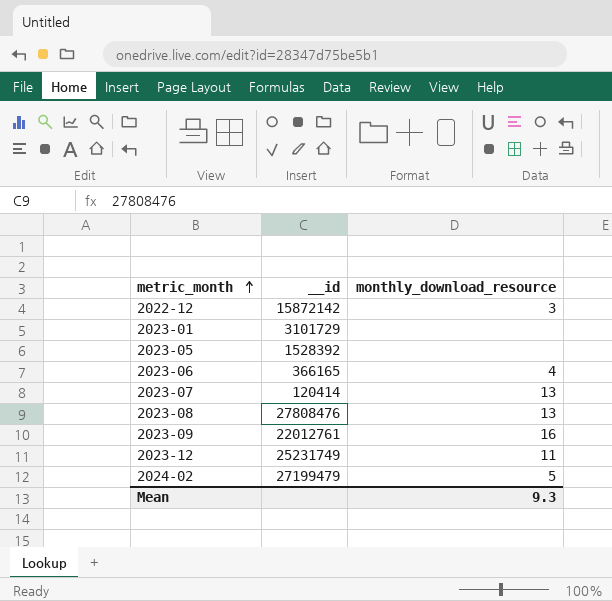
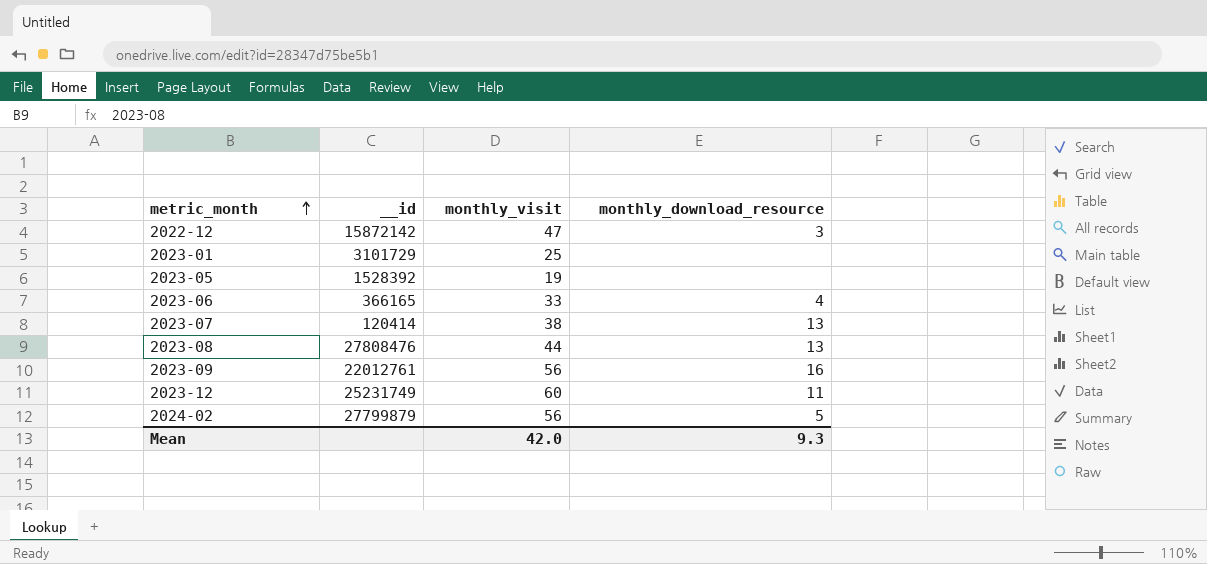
column monthly_visit | position: none -> 3
2024-02 | __id: 27199479 -> 27799879

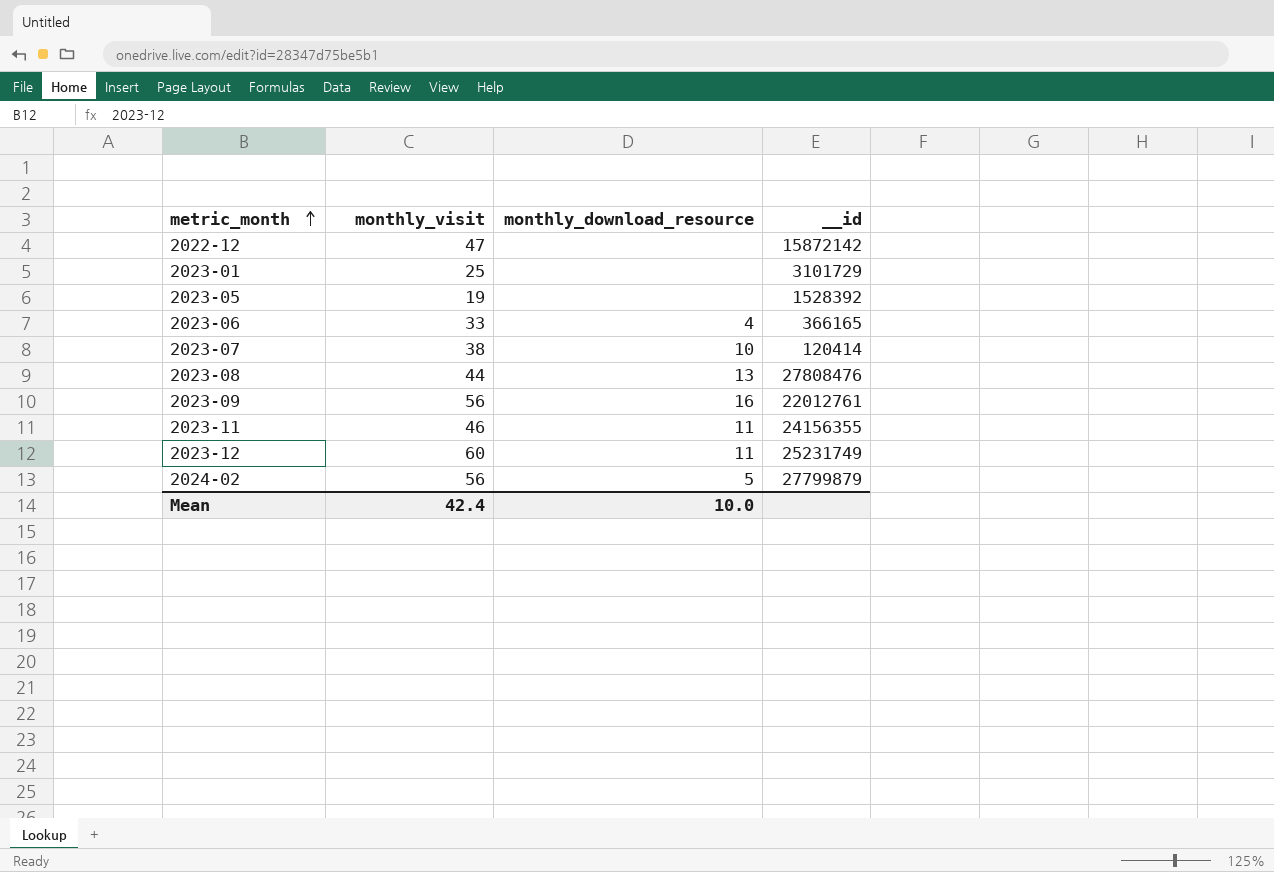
column __id | position: 2 -> 4
2022-12 | monthly_download_resource: 3 -> none
2023-07 | monthly_download_resource: 13 -> 10
row 2023-11: none -> 46 | 11 | 24156355
Mean | monthly_visit: 42.0 -> 42.4
Mean | monthly_download_resource: 9.3 -> 10.0

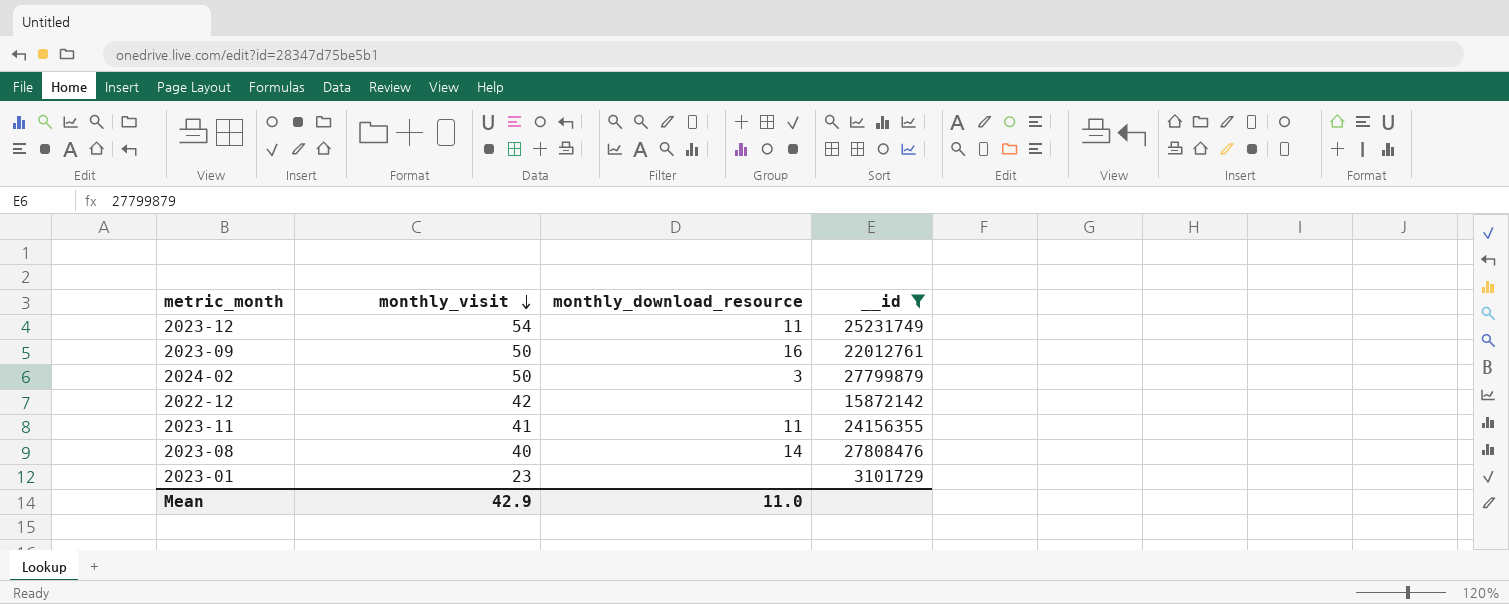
filter: none -> __id >= 3101729
row order: metric_month ascending -> monthly_visit descending
2023-12 | monthly_visit: 60 -> 54
2023-09 | monthly_visit: 56 -> 50
2024-02 | monthly_visit: 56 -> 50
2024-02 | monthly_download_resource: 5 -> 3
2022-12 | monthly_visit: 47 -> 42
2023-11 | monthly_visit: 46 -> 41
2023-08 | monthly_visit: 44 -> 40
2023-08 | monthly_download_resource: 13 -> 14
2023-01 | monthly_visit: 25 -> 23
Mean | monthly_visit: 42.4 -> 42.9
Mean | monthly_download_resource: 10.0 -> 11.0

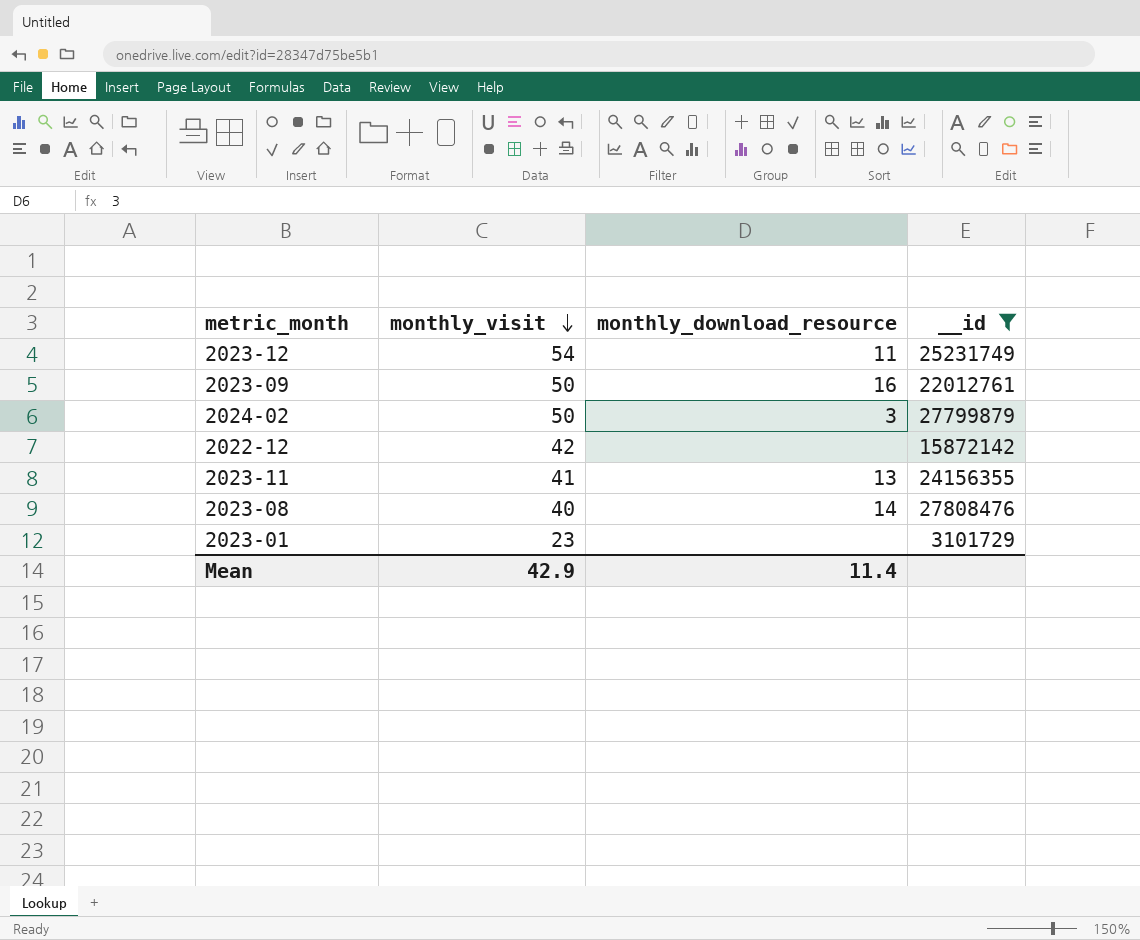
2023-11 | monthly_download_resource: 11 -> 13
Mean | monthly_download_resource: 11.0 -> 11.4

